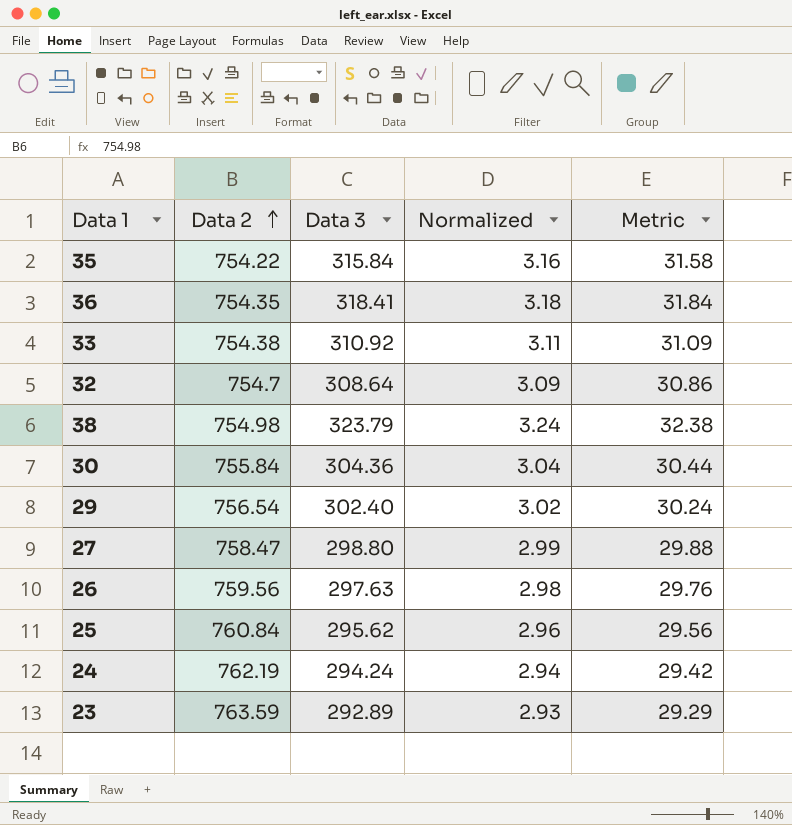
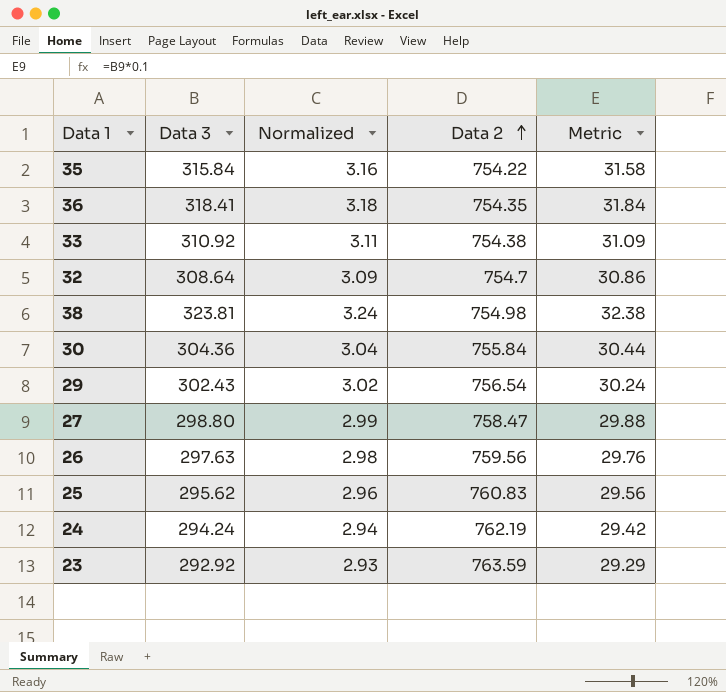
column Data 2 | position: 2 -> 4
38 | Data 3: 323.79 -> 323.81
29 | Data 3: 302.40 -> 302.43
25 | Data 2: 760.84 -> 760.83
23 | Data 3: 292.89 -> 292.92

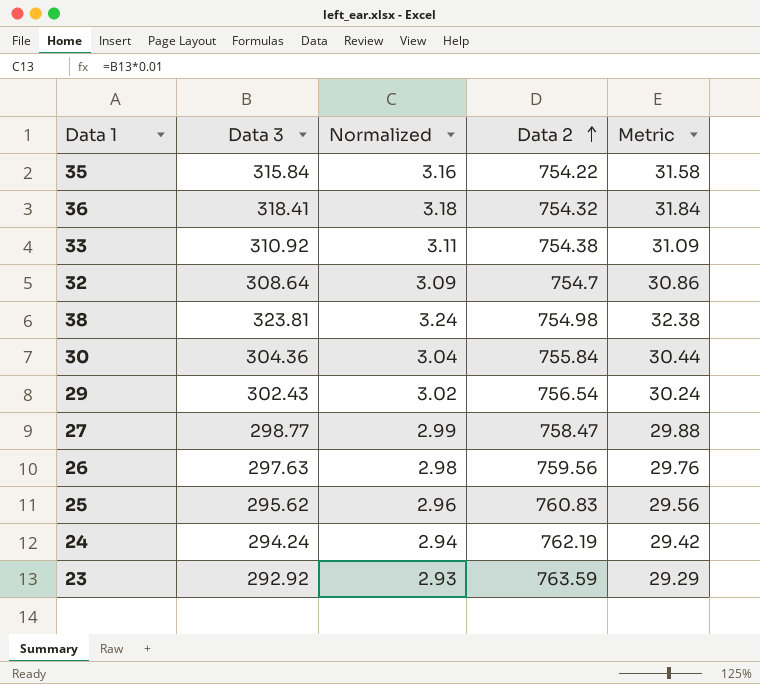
36 | Data 2: 754.35 -> 754.32
27 | Data 3: 298.80 -> 298.77

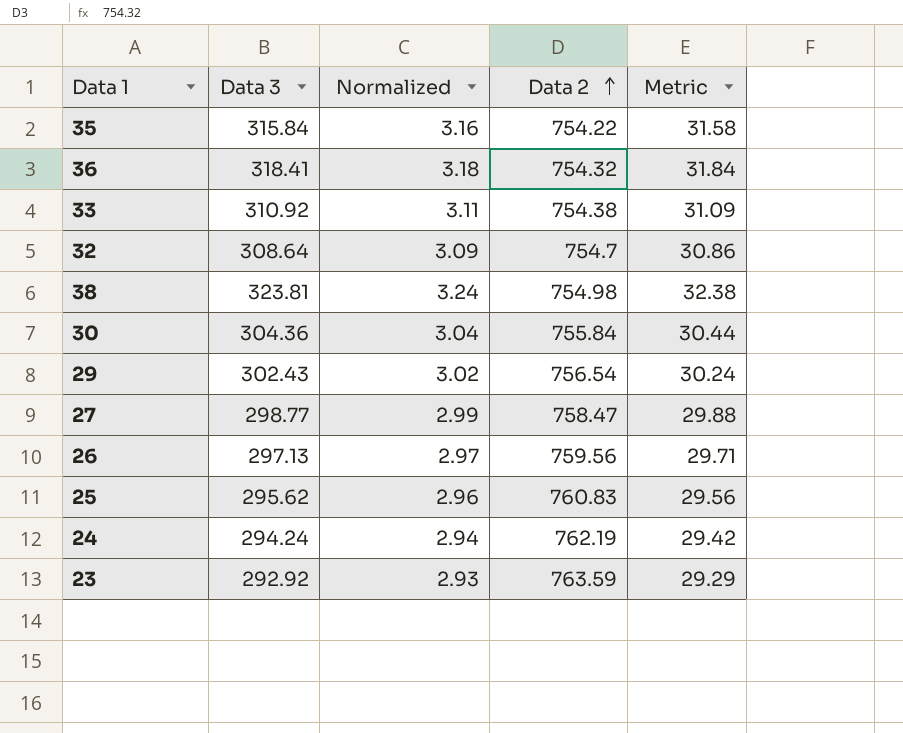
26 | Data 3: 297.63 -> 297.13
26 | Normalized: 2.98 -> 2.97
26 | Metric: 29.76 -> 29.71

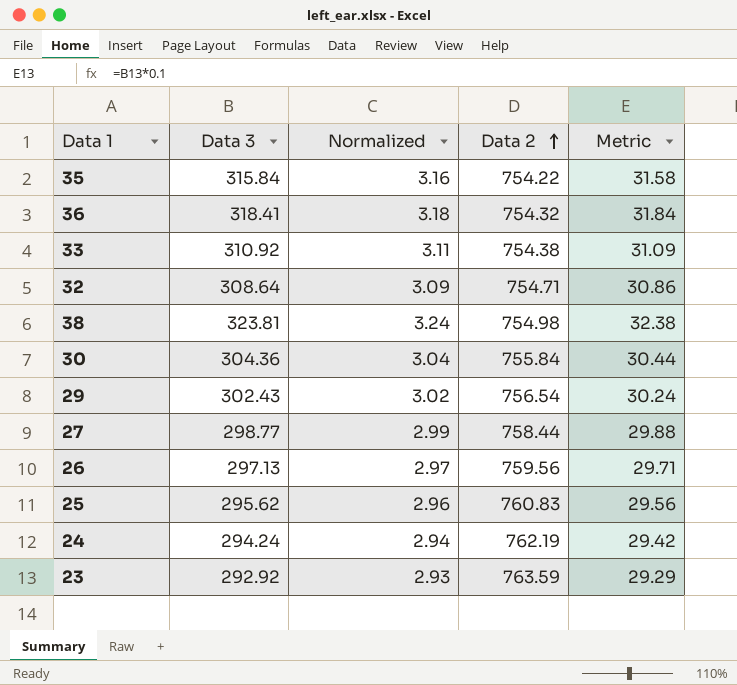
32 | Data 2: 754.7 -> 754.71
27 | Data 2: 758.47 -> 758.44

